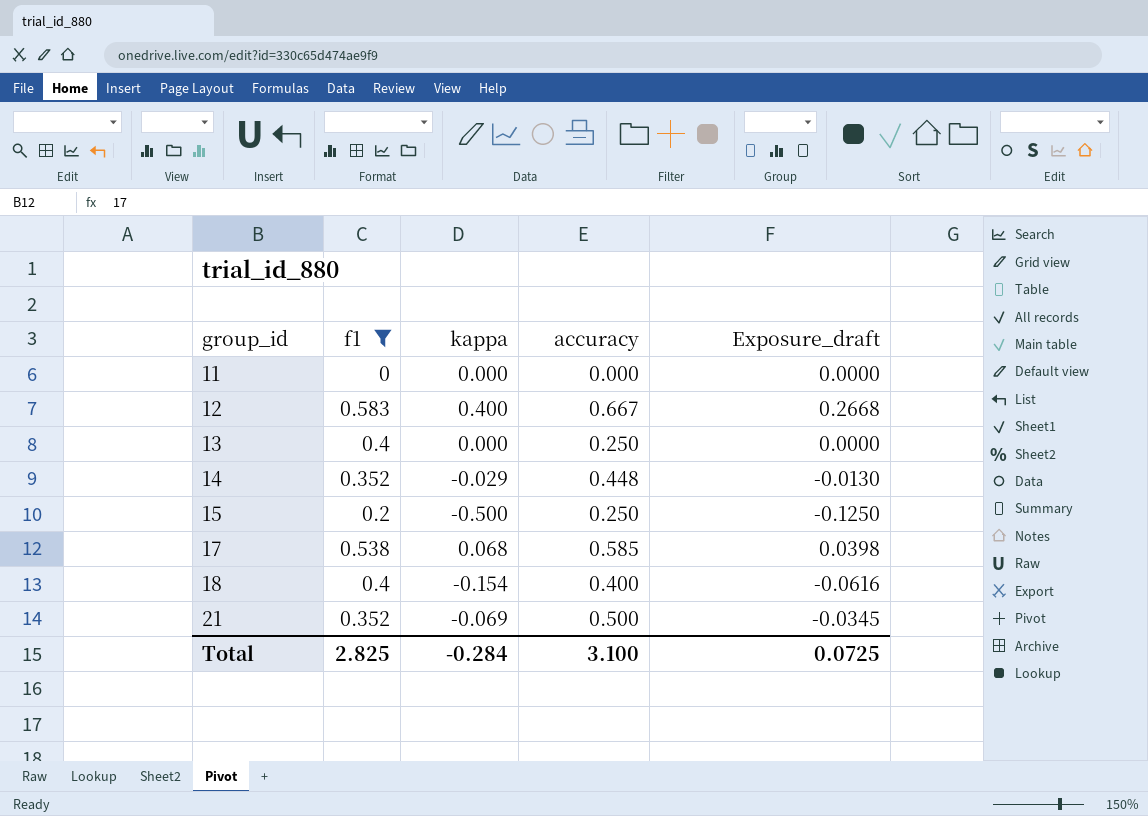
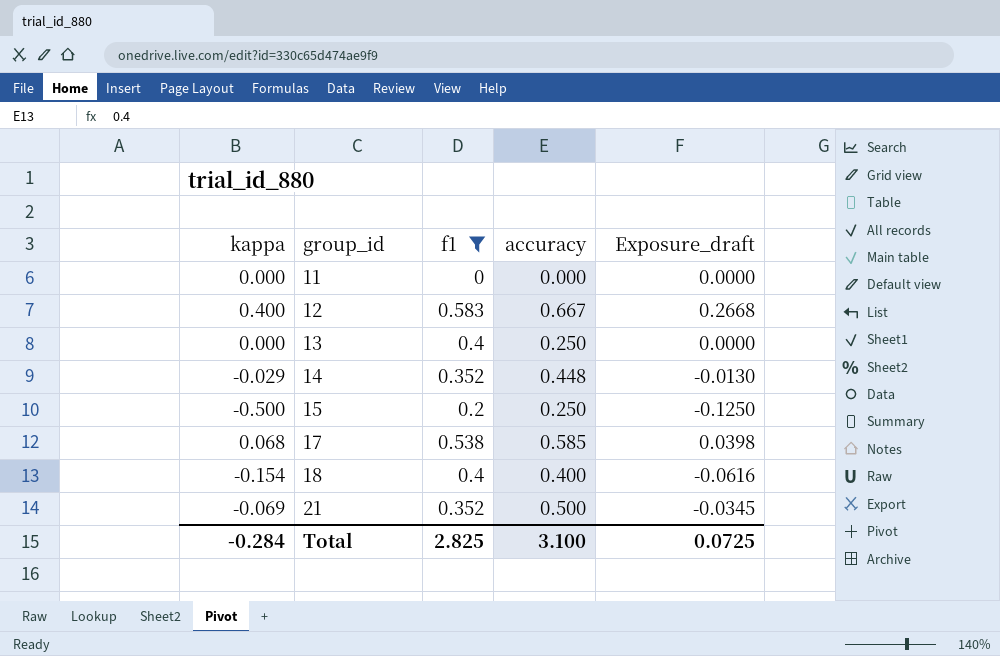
column kappa | position: 3 -> 1

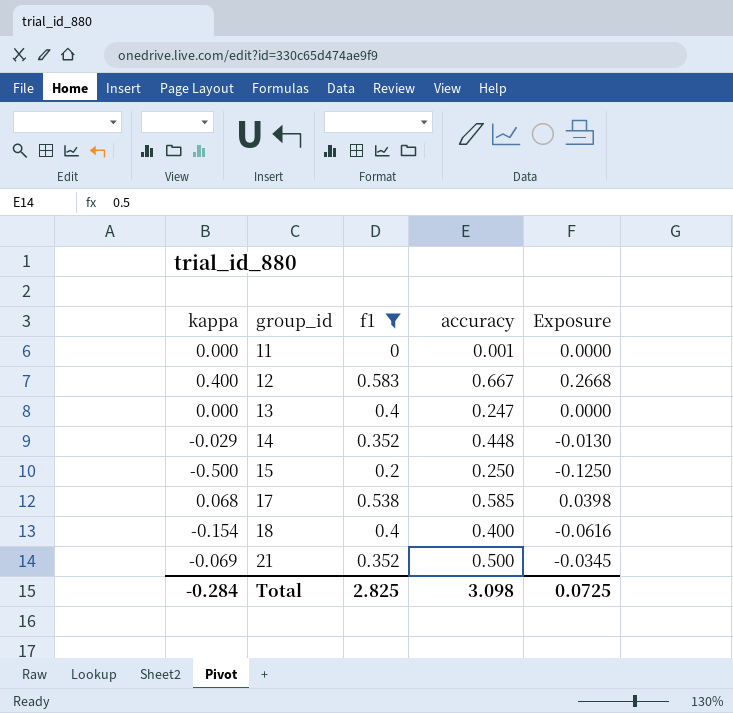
column name: Exposure_draft -> Exposure
11 | accuracy: 0.000 -> 0.001
13 | accuracy: 0.250 -> 0.247
Total | accuracy: 3.100 -> 3.098

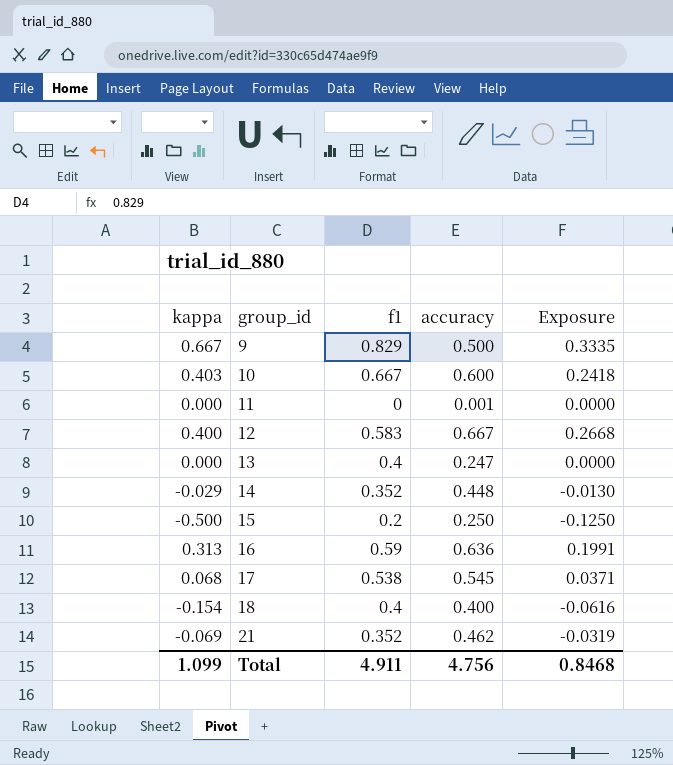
filter: f1 <= 0.583 -> none
17 | accuracy: 0.585 -> 0.545
17 | Exposure: 0.0398 -> 0.0371
21 | accuracy: 0.500 -> 0.462
21 | Exposure: -0.0345 -> -0.0319
Total | kappa: -0.284 -> 1.099
Total | f1: 2.825 -> 4.911
Total | accuracy: 3.098 -> 4.756
Total | Exposure: 0.0725 -> 0.8468

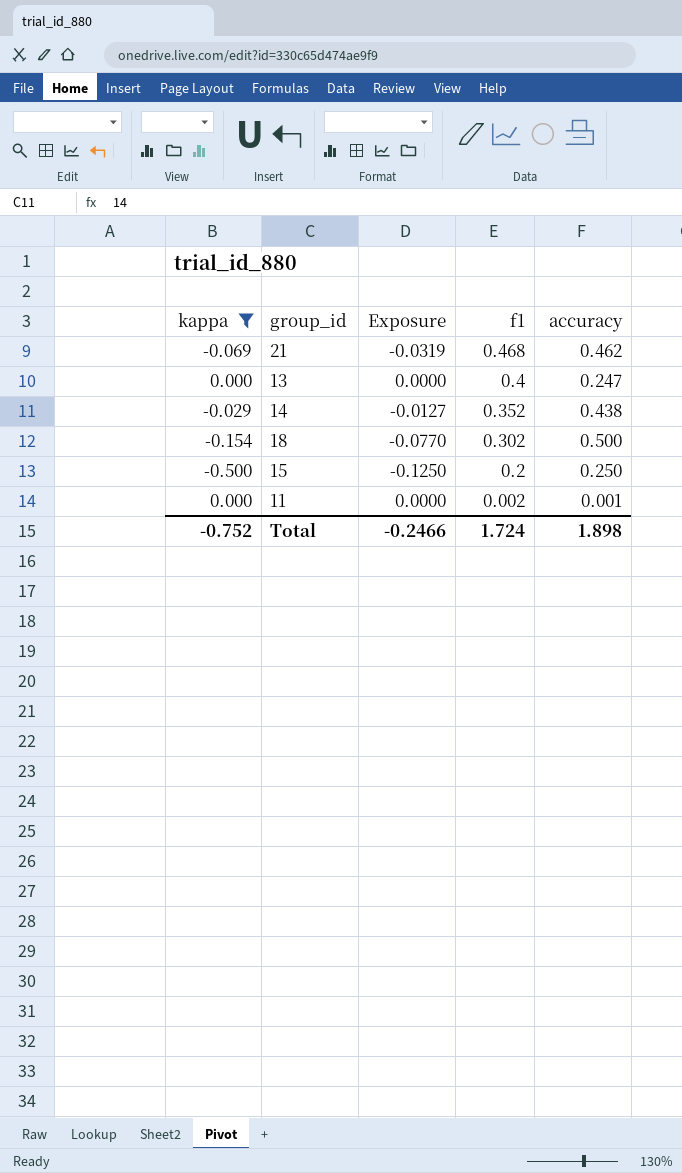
filter: none -> kappa <= 0.000
row order: group_id ascending -> f1 descending
column Exposure | position: 5 -> 3
21 | f1: 0.352 -> 0.468
14 | Exposure: -0.0130 -> -0.0127
14 | accuracy: 0.448 -> 0.438
18 | Exposure: -0.0616 -> -0.0770
18 | f1: 0.4 -> 0.302
18 | accuracy: 0.400 -> 0.500
11 | f1: 0 -> 0.002
Total | kappa: 1.099 -> -0.752
Total | Exposure: 0.8468 -> -0.2466
Total | f1: 4.911 -> 1.724
Total | accuracy: 4.756 -> 1.898

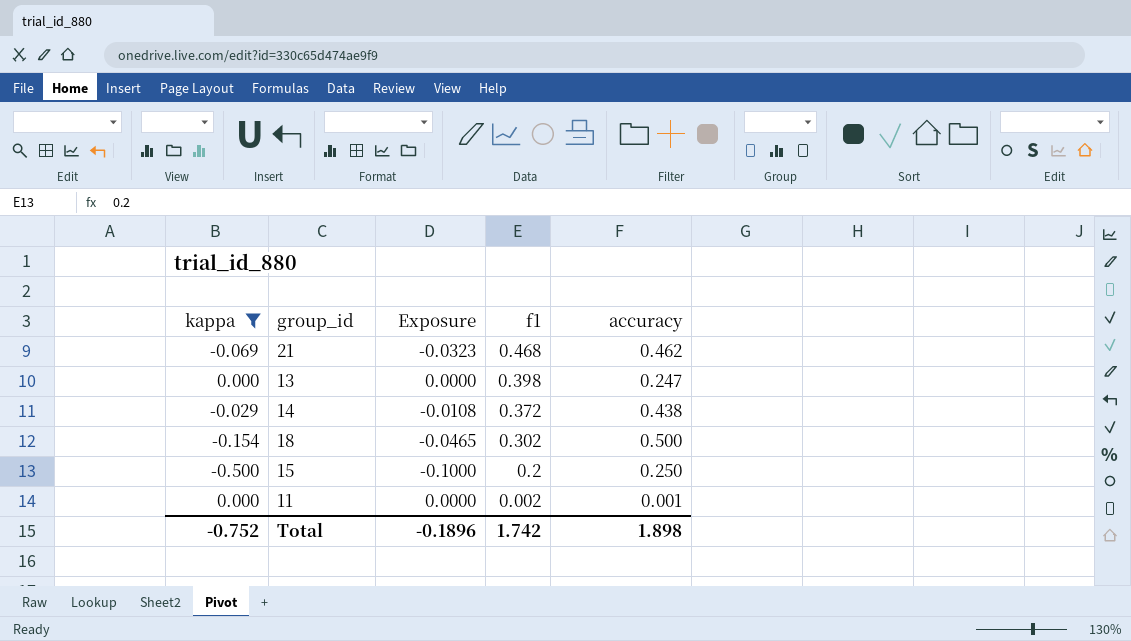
column Exposure | formula: [kappa] * [accuracy] -> [kappa] * [f1]
13 | f1: 0.4 -> 0.398
14 | f1: 0.352 -> 0.372
Total | Exposure: -0.2466 -> -0.1896
Total | f1: 1.724 -> 1.742

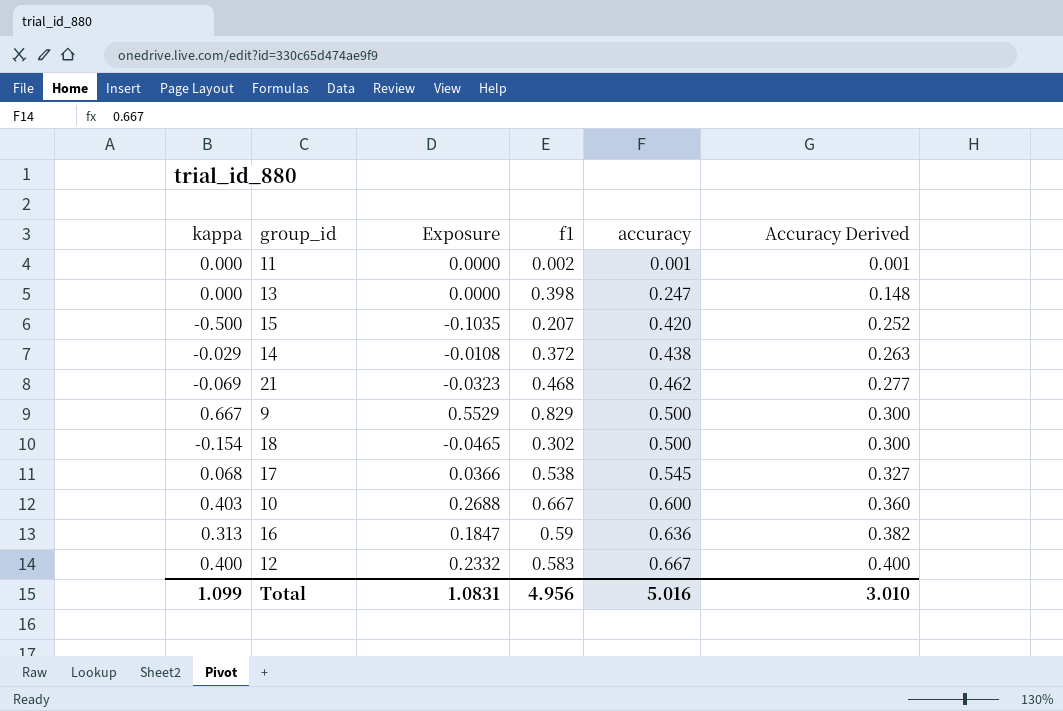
filter: kappa <= 0.000 -> none
row order: f1 descending -> accuracy ascending
column Accuracy Derived | formula: none -> [accuracy] * 0.6
15 | Exposure: -0.1000 -> -0.1035
15 | f1: 0.2 -> 0.207
15 | accuracy: 0.250 -> 0.420
Total | kappa: -0.752 -> 1.099
Total | Exposure: -0.1896 -> 1.0831
Total | f1: 1.742 -> 4.956
Total | accuracy: 1.898 -> 5.016

